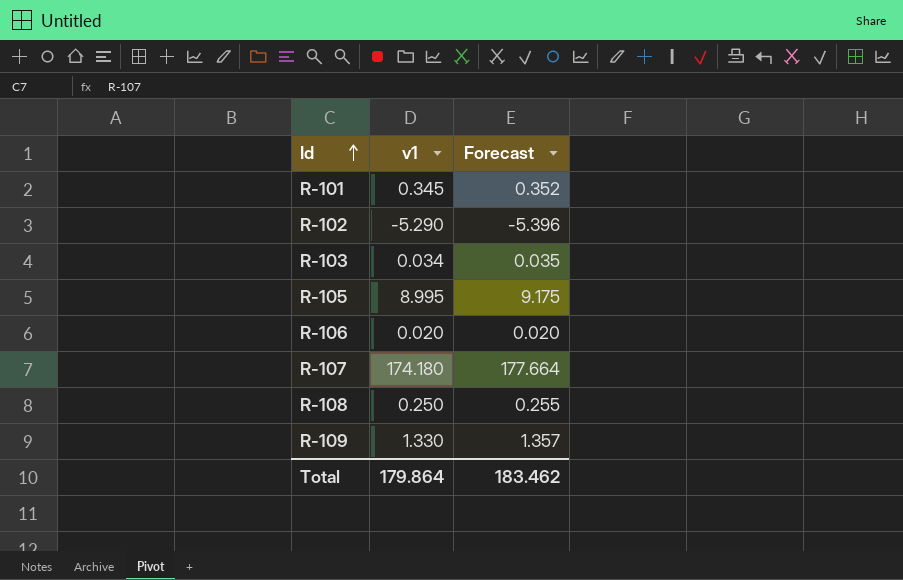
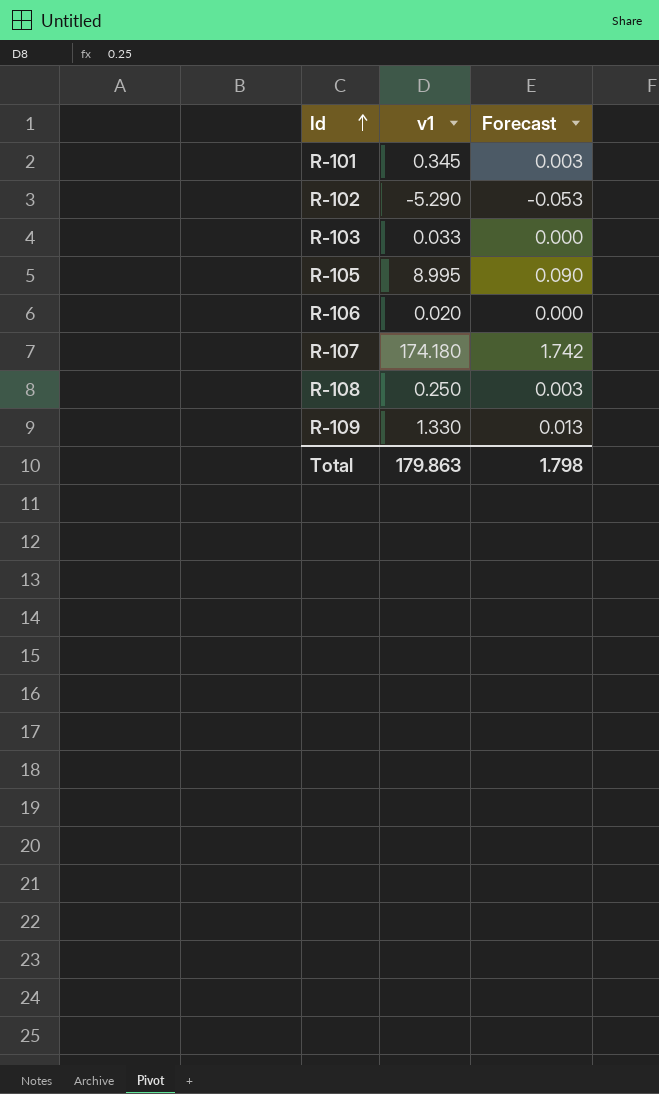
column Forecast | formula: [v1] * 1.02 -> [v1] * 0.01
R-103 | v1: 0.034 -> 0.033
Total | v1: 179.864 -> 179.863
Total | Forecast: 183.462 -> 1.798

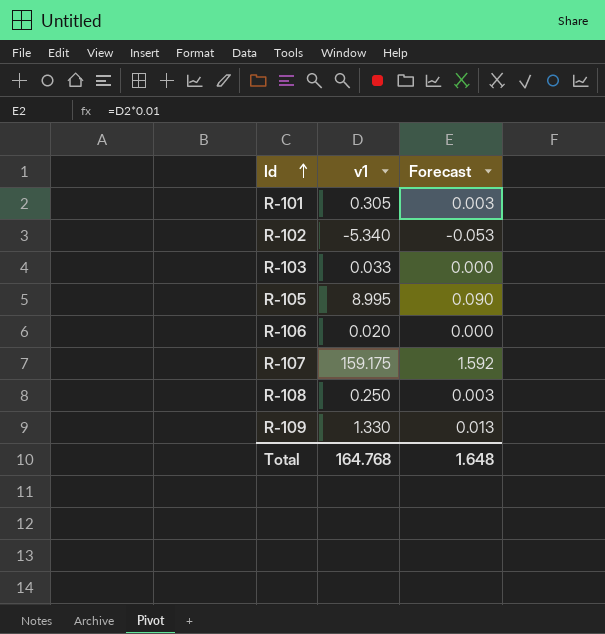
R-101 | v1: 0.345 -> 0.305
R-102 | v1: -5.290 -> -5.340
R-107 | v1: 174.180 -> 159.175
R-107 | Forecast: 1.742 -> 1.592
Total | v1: 179.863 -> 164.768
Total | Forecast: 1.798 -> 1.648

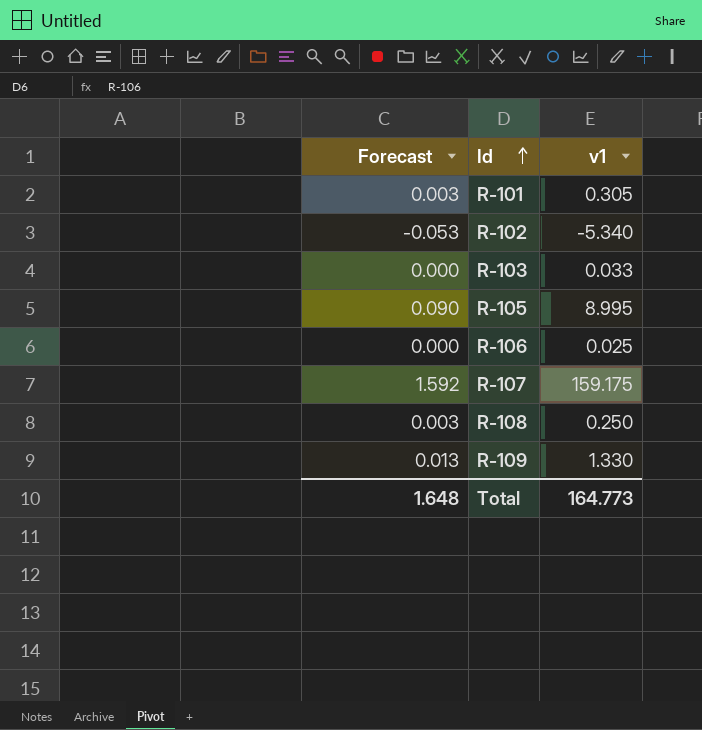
column Forecast | position: 3 -> 1
R-106 | v1: 0.020 -> 0.025
Total | v1: 164.768 -> 164.773

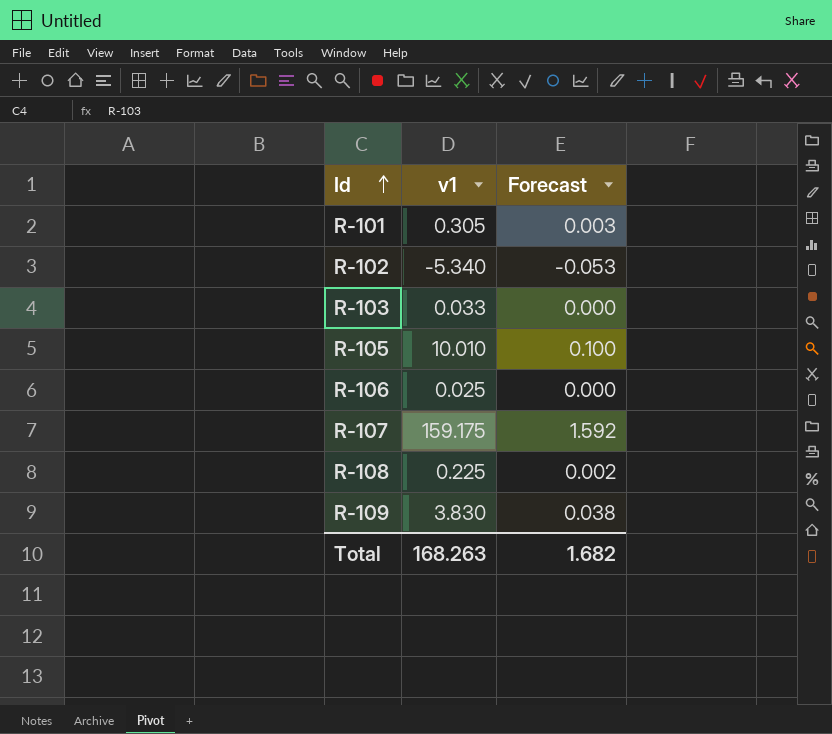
column Forecast | position: 1 -> 3
R-105 | v1: 8.995 -> 10.010
R-105 | Forecast: 0.090 -> 0.100
R-108 | v1: 0.250 -> 0.225
R-108 | Forecast: 0.003 -> 0.002
R-109 | v1: 1.330 -> 3.830
R-109 | Forecast: 0.013 -> 0.038
Total | v1: 164.773 -> 168.263
Total | Forecast: 1.648 -> 1.682

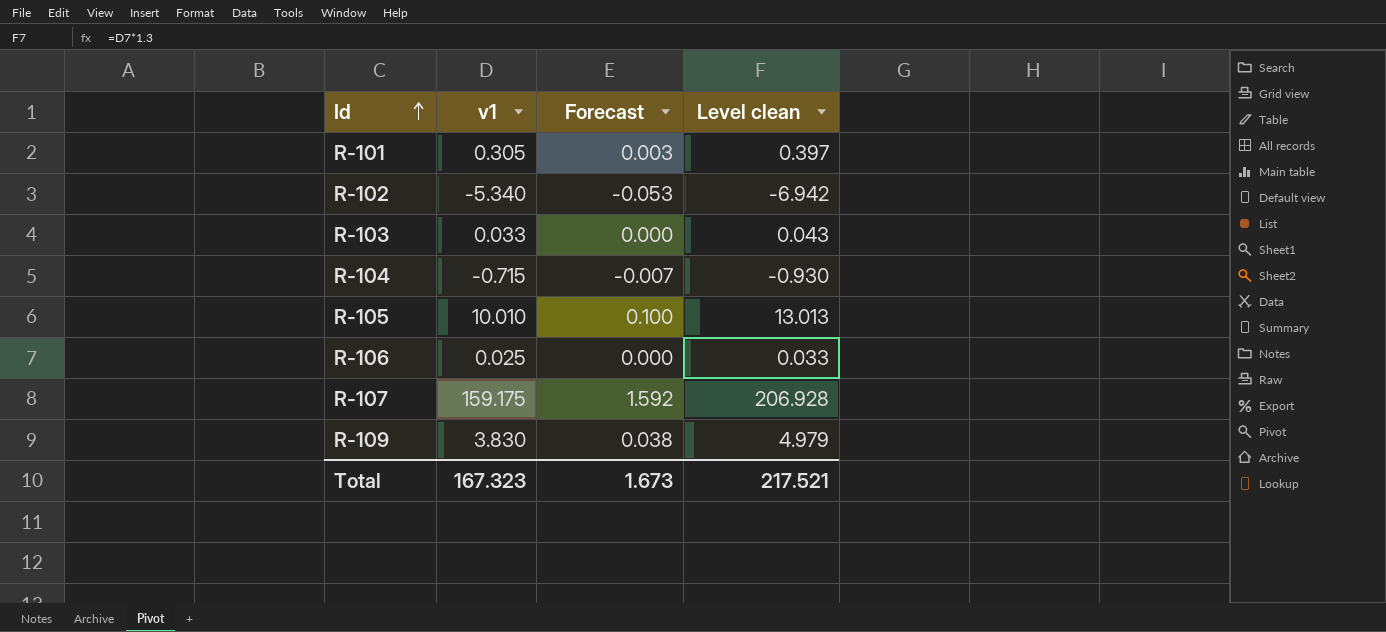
column Level clean | formula: none -> [v1] * 1.3
row R-108: 0.225 | 0.002 -> none
row R-104: none -> -0.715 | -0.007 | -0.930
Total | v1: 168.263 -> 167.323
Total | Forecast: 1.682 -> 1.673

